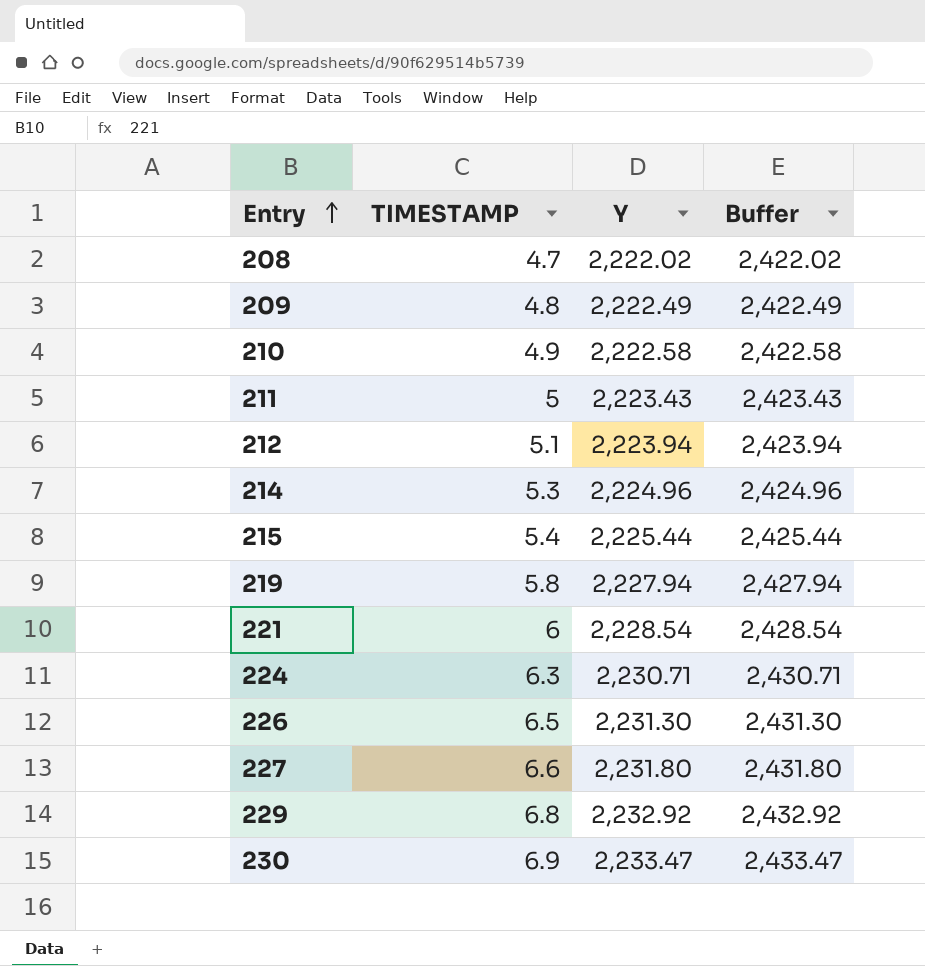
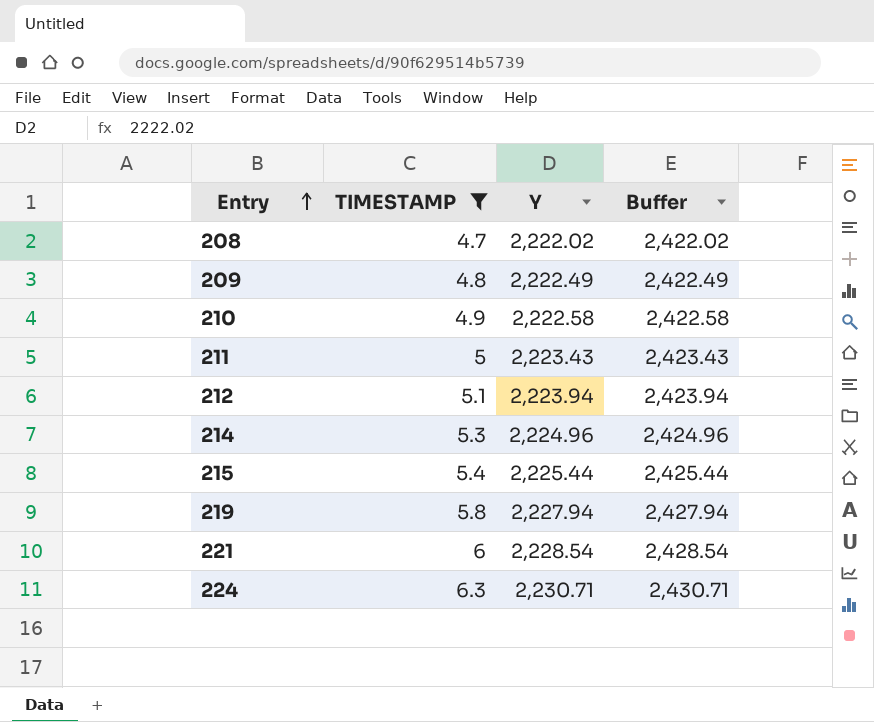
filter: none -> TIMESTAMP <= 6.3

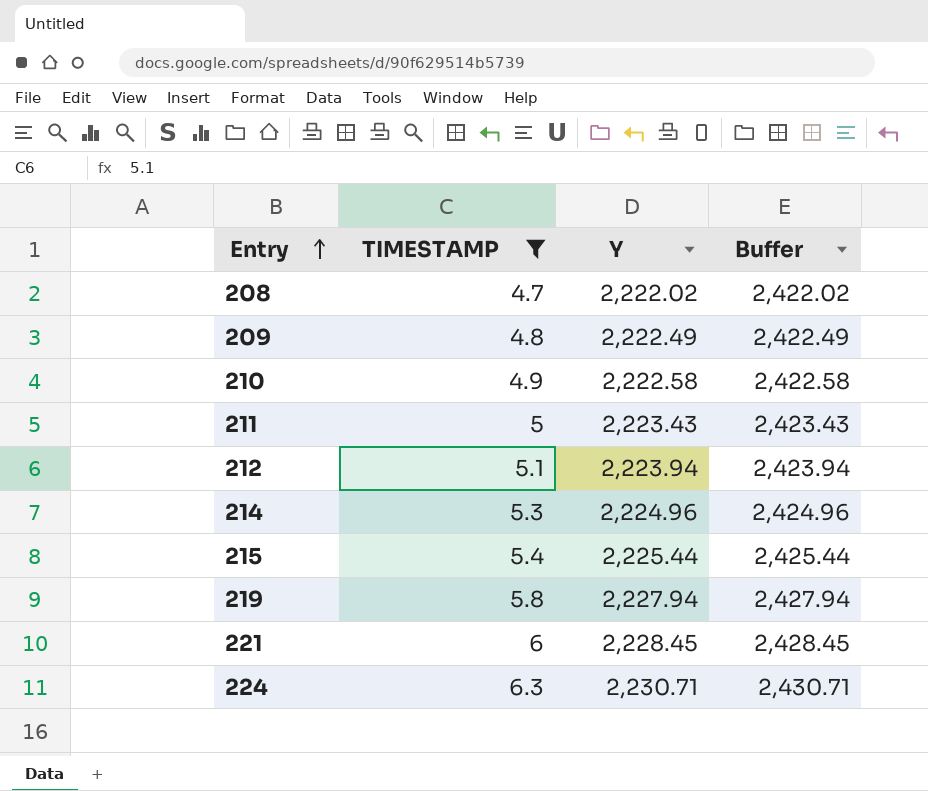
221 | Y: 2,228.54 -> 2,228.45
221 | Buffer: 2,428.54 -> 2,428.45

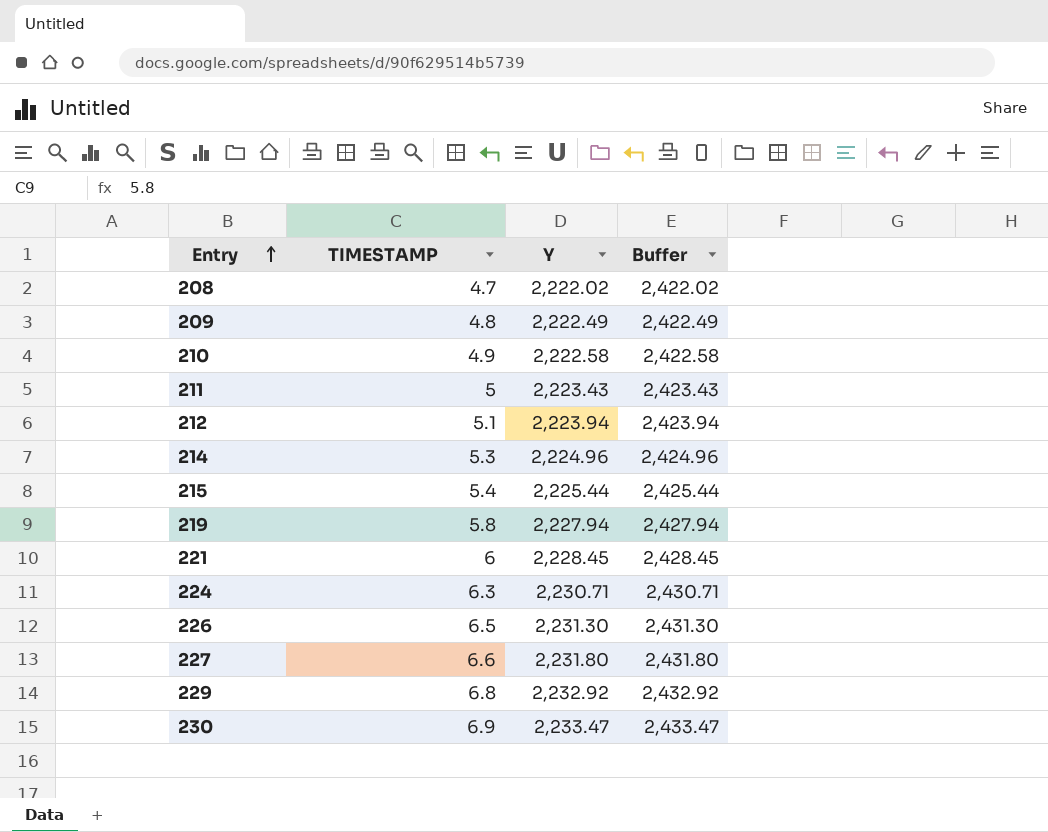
filter: TIMESTAMP <= 6.3 -> none

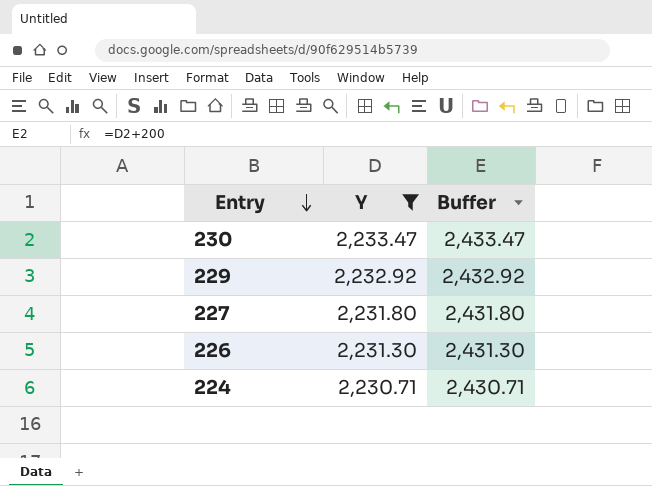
filter: none -> Y >= 2,230.71
row order: Entry ascending -> Entry descending
column TIMESTAMP | position: 2 -> none

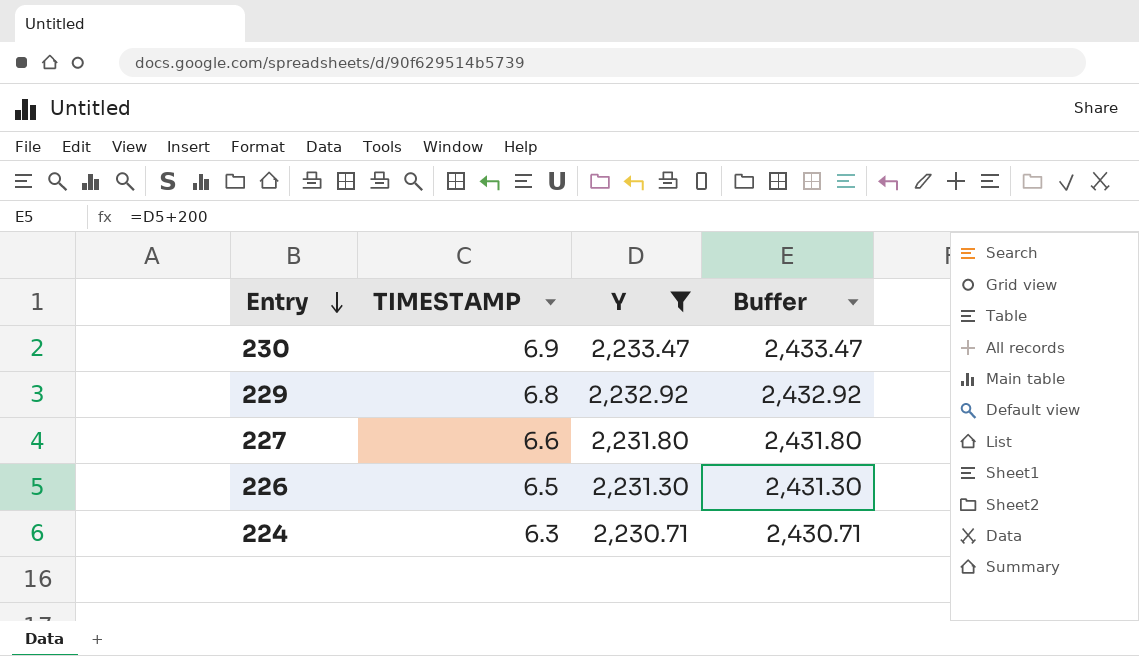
column TIMESTAMP | position: none -> 2

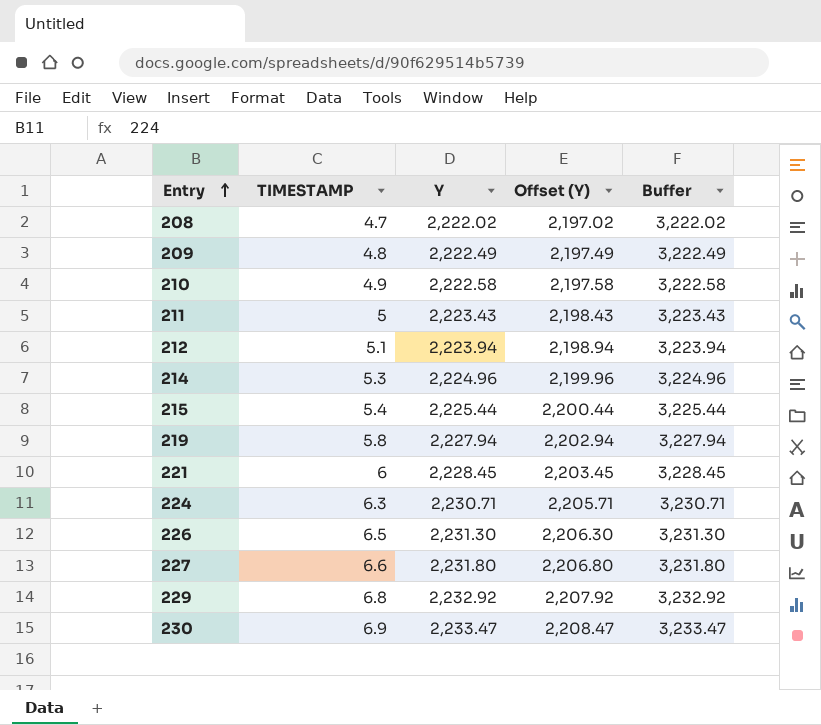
filter: Y >= 2,230.71 -> none
row order: Entry descending -> Entry ascending
column Offset (Y) | formula: none -> [Y] - 25
column Buffer | formula: [Y] + 200 -> [Y] + 1000

